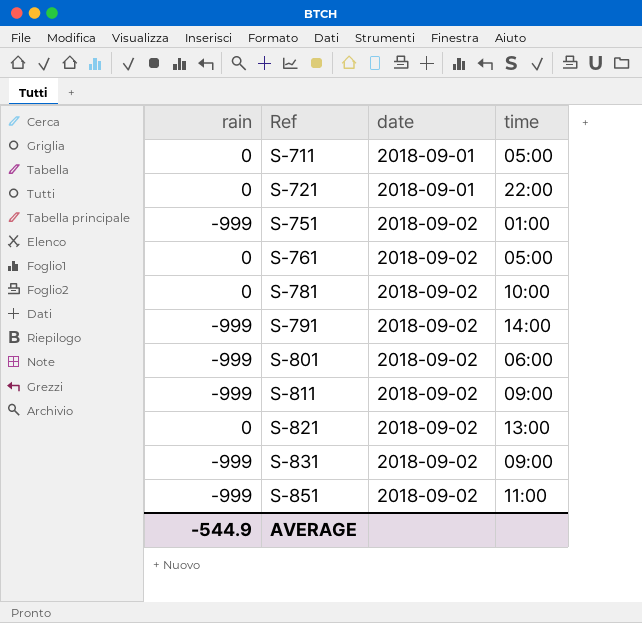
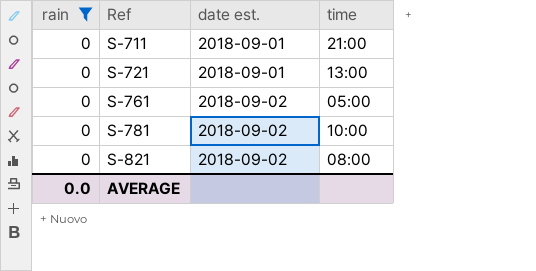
filter: none -> rain = 0
column name: date -> date est.
S-711 | time: 05:00 -> 21:00
S-721 | time: 22:00 -> 13:00
S-821 | time: 13:00 -> 08:00
AVERAGE | rain: -544.9 -> 0.0

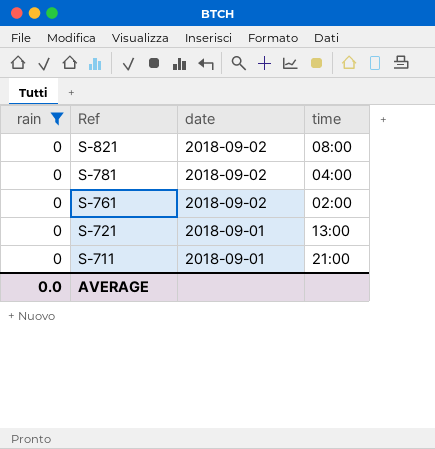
row order: Ref ascending -> Ref descending
column name: date est. -> date
S-781 | time: 10:00 -> 04:00
S-761 | time: 05:00 -> 02:00

